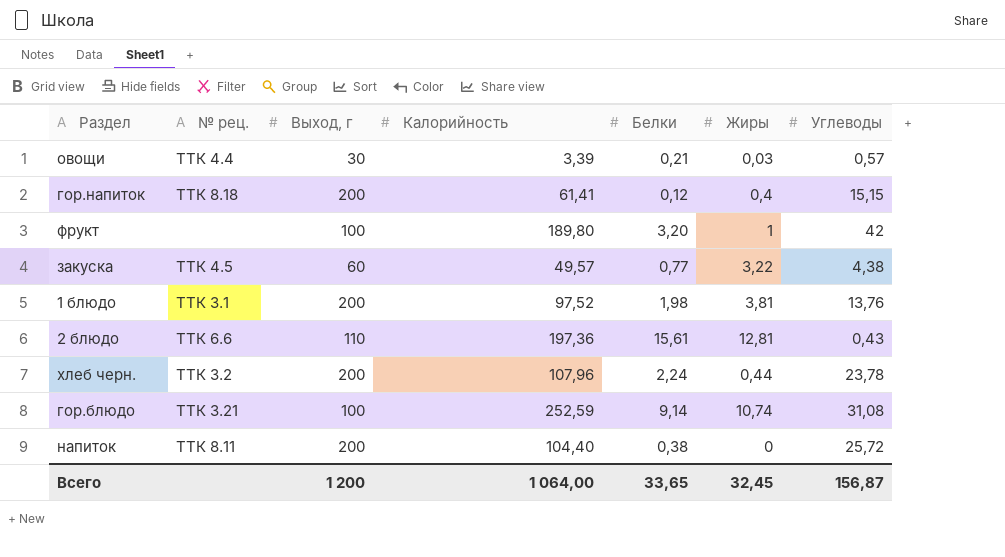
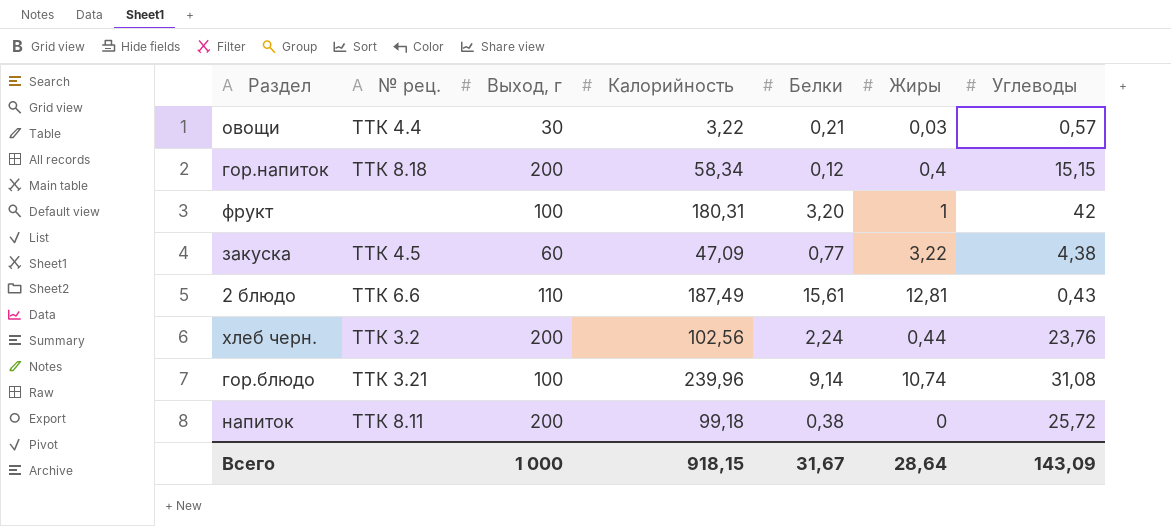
row 1 блюдо: ТТК 3.1 | 200 | 97,52 | 1,98 | 3,81 | 13,76 -> none
овощи | Калорийность: 3,39 -> 3,22
гор.напиток | Калорийность: 61,41 -> 58,34
фрукт | Калорийность: 189,80 -> 180,31
закуска | Калорийность: 49,57 -> 47,09
2 блюдо | Калорийность: 197,36 -> 187,49
хлеб черн. | Калорийность: 107,96 -> 102,56
хлеб черн. | Углеводы: 23,78 -> 23,76
гор.блюдо | Калорийность: 252,59 -> 239,96
напиток | Калорийность: 104,40 -> 99,18
Всего | Выход, г: 1 200 -> 1 000
Всего | Калорийность: 1 064,00 -> 918,15
Всего | Белки: 33,65 -> 31,67
Всего | Жиры: 32,45 -> 28,64
Всего | Углеводы: 156,87 -> 143,09

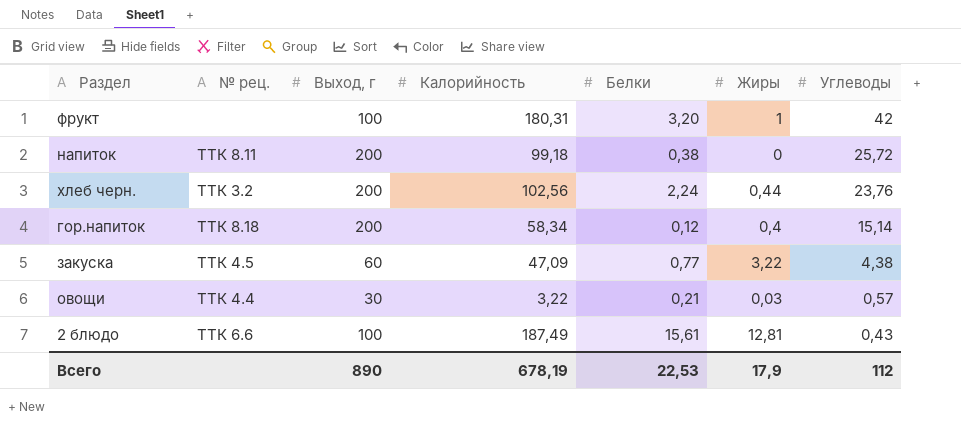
row order: none -> Углеводы descending
row гор.блюдо: ТТК 3.21 | 100 | 239,96 | 9,14 | 10,74 | 31,08 -> none
гор.напиток | Углеводы: 15,15 -> 15,14
2 блюдо | Выход, г: 110 -> 100
Всего | Выход, г: 1 000 -> 890
Всего | Калорийность: 918,15 -> 678,19
Всего | Белки: 31,67 -> 22,53
Всего | Жиры: 28,64 -> 17,9
Всего | Углеводы: 143,09 -> 112

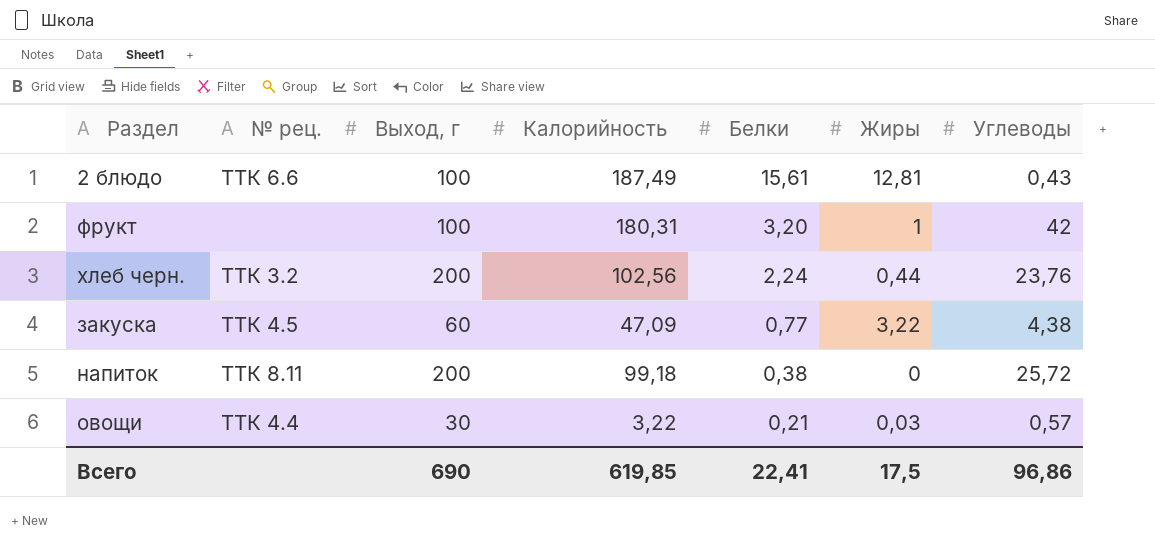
row order: Углеводы descending -> Белки descending
row гор.напиток: ТТК 8.18 | 200 | 58,34 | 0,12 | 0,4 | 15,14 -> none
Всего | Выход, г: 890 -> 690
Всего | Калорийность: 678,19 -> 619,85
Всего | Белки: 22,53 -> 22,41
Всего | Жиры: 17,9 -> 17,5
Всего | Углеводы: 112 -> 96,86

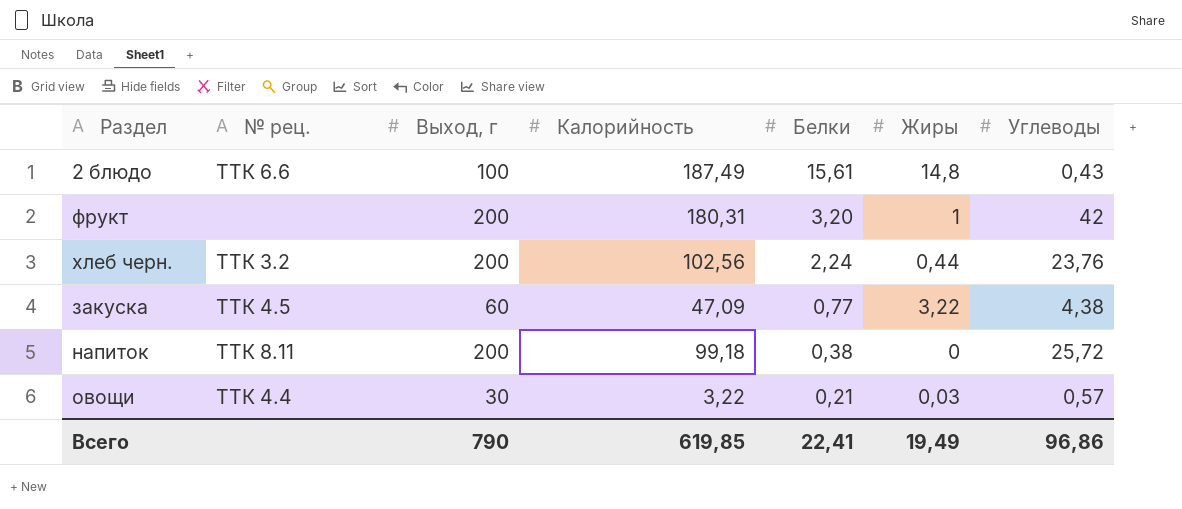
2 блюдо | Жиры: 12,81 -> 14,8
фрукт | Выход, г: 100 -> 200
Всего | Выход, г: 690 -> 790
Всего | Жиры: 17,5 -> 19,49

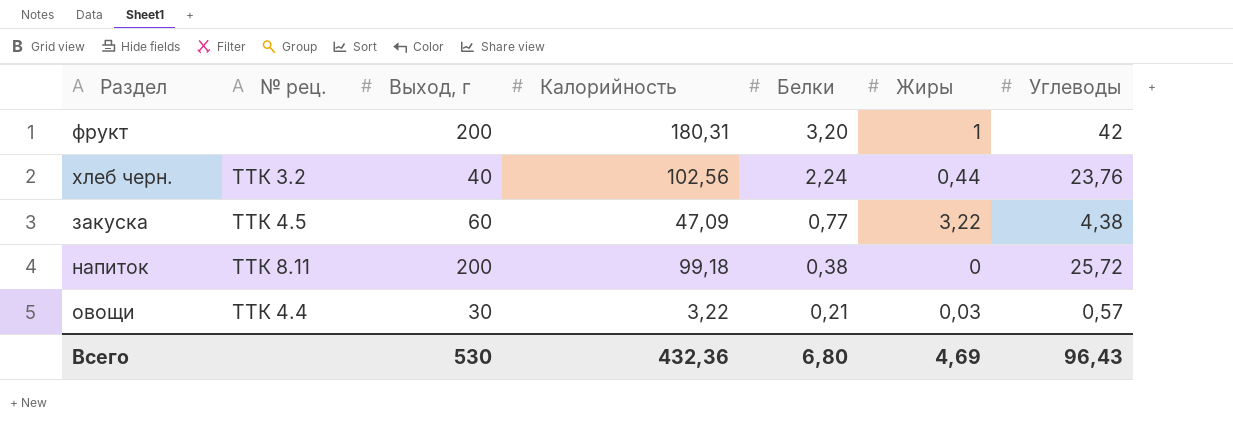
row 2 блюдо: ТТК 6.6 | 100 | 187,49 | 15,61 | 14,8 | 0,43 -> none
хлеб черн. | Выход, г: 200 -> 40
Всего | Выход, г: 790 -> 530
Всего | Калорийность: 619,85 -> 432,36
Всего | Белки: 22,41 -> 6,80
Всего | Жиры: 19,49 -> 4,69
Всего | Углеводы: 96,86 -> 96,43

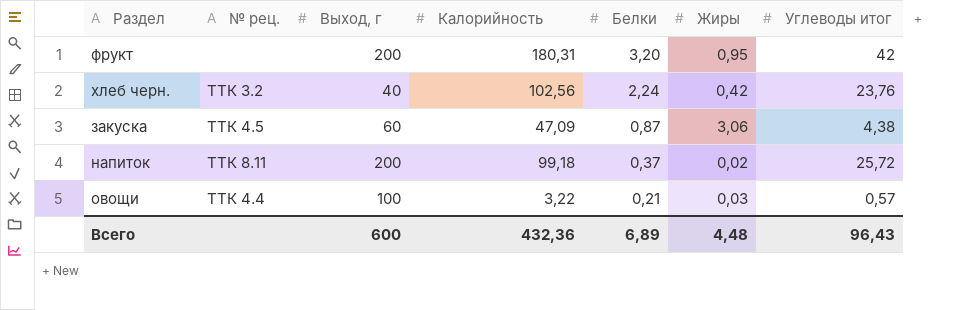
column name: Углеводы -> Углеводы итог
фрукт | Жиры: 1 -> 0,95
хлеб черн. | Жиры: 0,44 -> 0,42
закуска | Белки: 0,77 -> 0,87
закуска | Жиры: 3,22 -> 3,06
напиток | Белки: 0,38 -> 0,37
напиток | Жиры: 0 -> 0,02
овощи | Выход, г: 30 -> 100
Всего | Выход, г: 530 -> 600
Всего | Белки: 6,80 -> 6,89
Всего | Жиры: 4,69 -> 4,48

